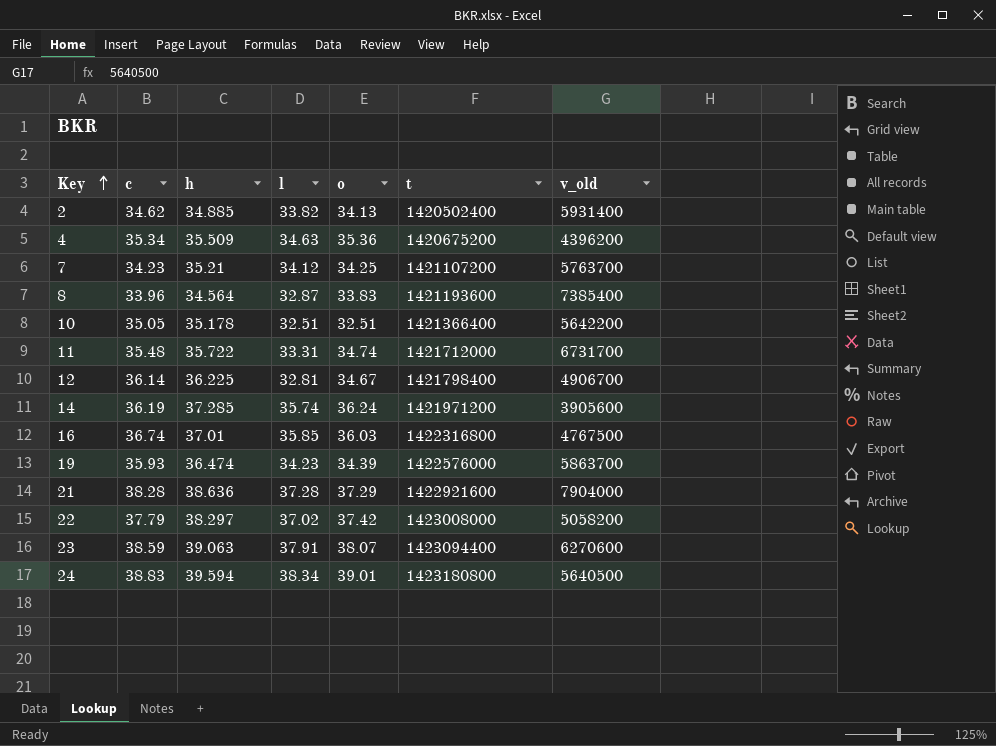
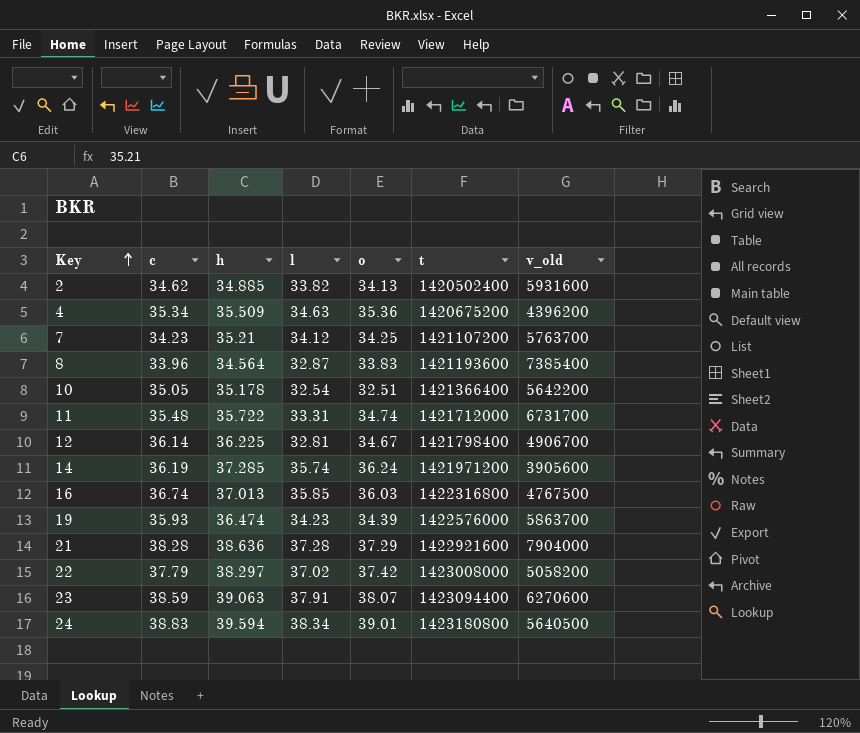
2 | v_old: 5931400 -> 5931600
10 | l: 32.51 -> 32.54
16 | h: 37.01 -> 37.013

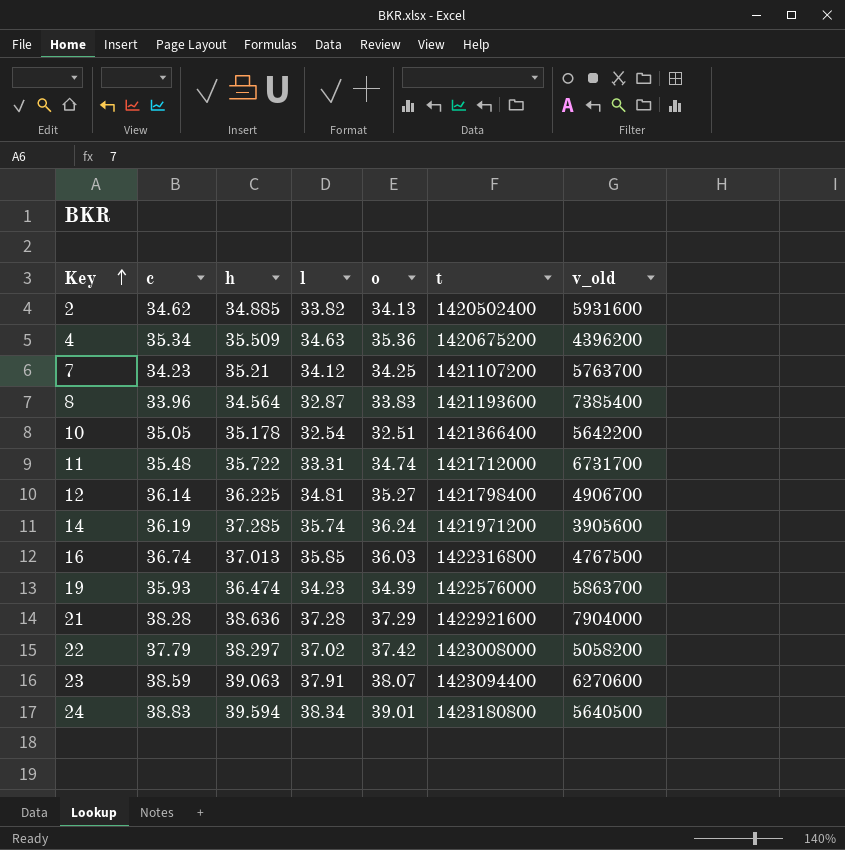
12 | l: 32.81 -> 34.81
12 | o: 34.67 -> 35.27

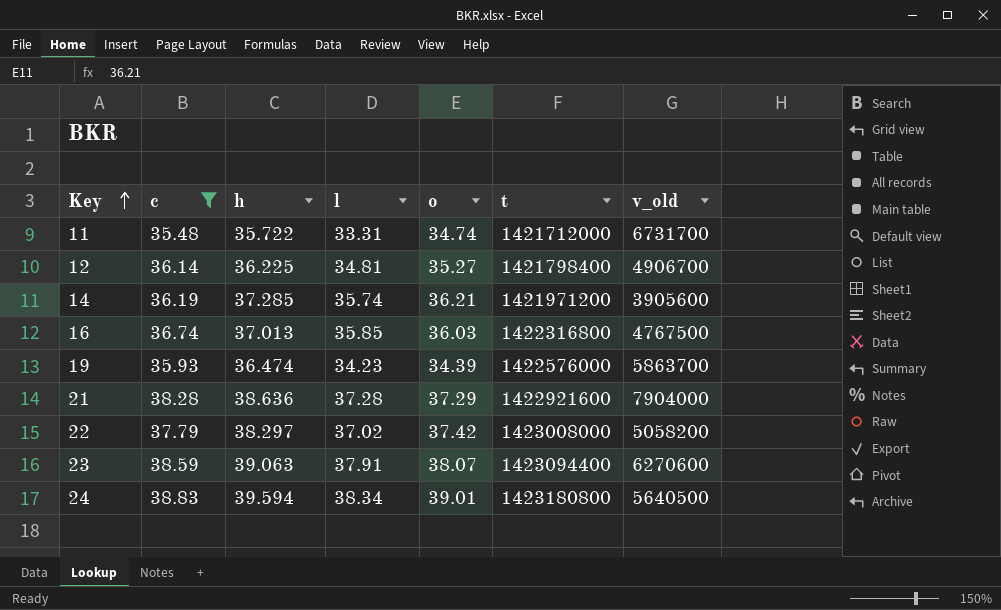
filter: none -> c >= 35.48
14 | o: 36.24 -> 36.21

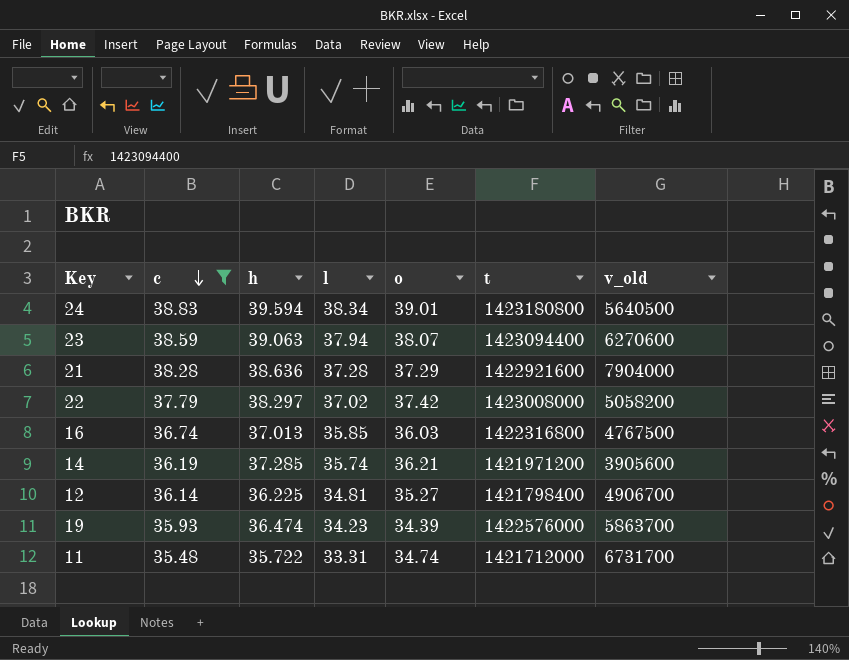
row order: Key ascending -> c descending
23 | l: 37.91 -> 37.94

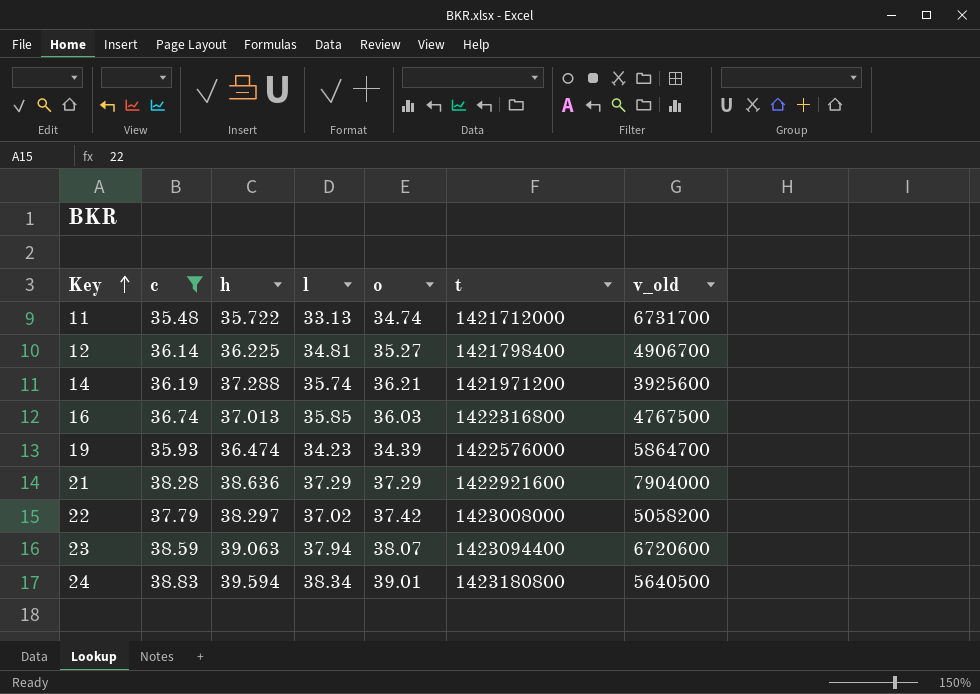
row order: c descending -> Key ascending
11 | l: 33.31 -> 33.13
14 | h: 37.285 -> 37.288
14 | v_old: 3905600 -> 3925600
19 | v_old: 5863700 -> 5864700
21 | l: 37.28 -> 37.29
23 | v_old: 6270600 -> 6720600

